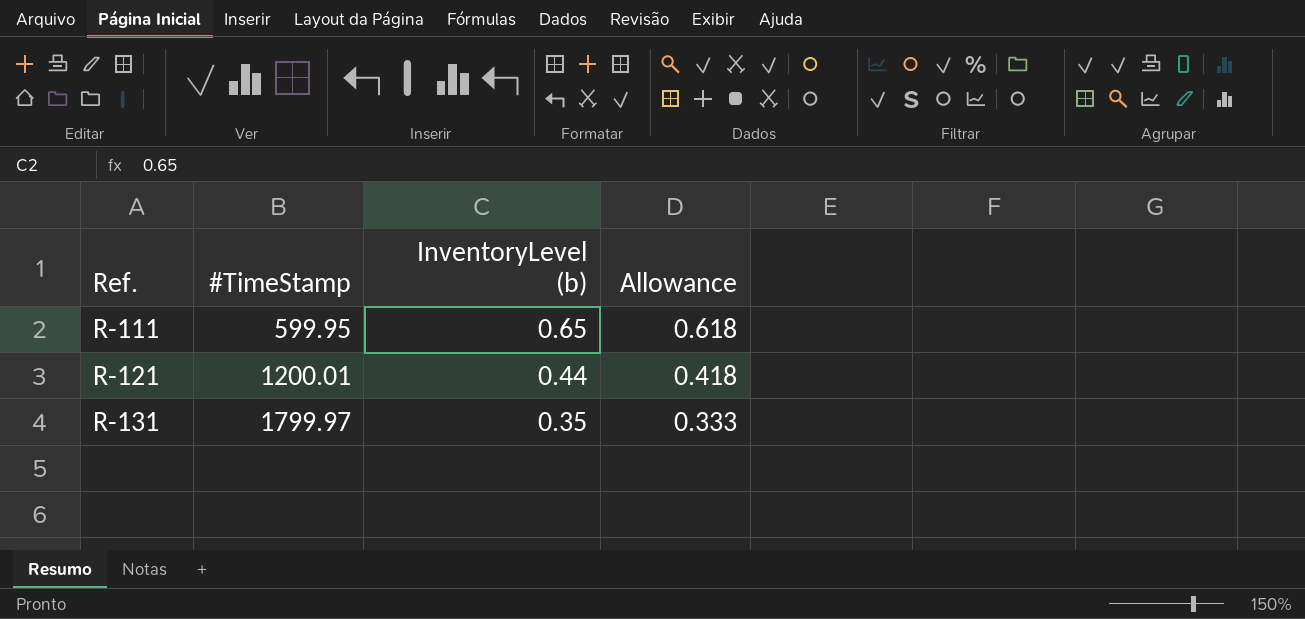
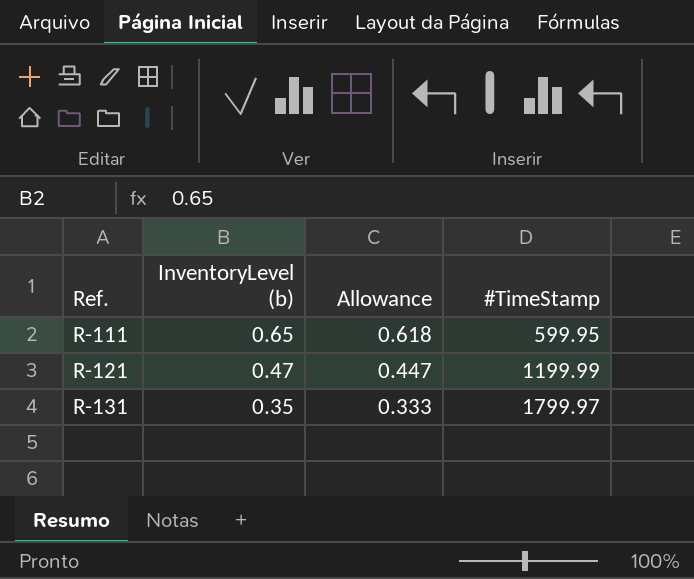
column #TimeStamp | position: 2 -> 4
R-121 | InventoryLevel (b): 0.44 -> 0.47
R-121 | Allowance: 0.418 -> 0.447
R-121 | #TimeStamp: 1200.01 -> 1199.99

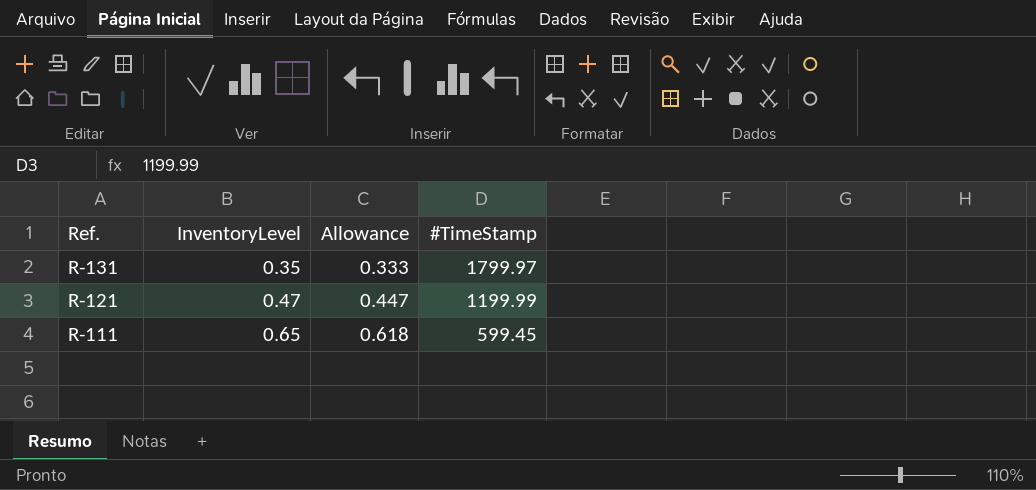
row order: Ref. ascending -> Ref. descending
column name: InventoryLevel (b) -> InventoryLevel
R-111 | #TimeStamp: 599.95 -> 599.45

